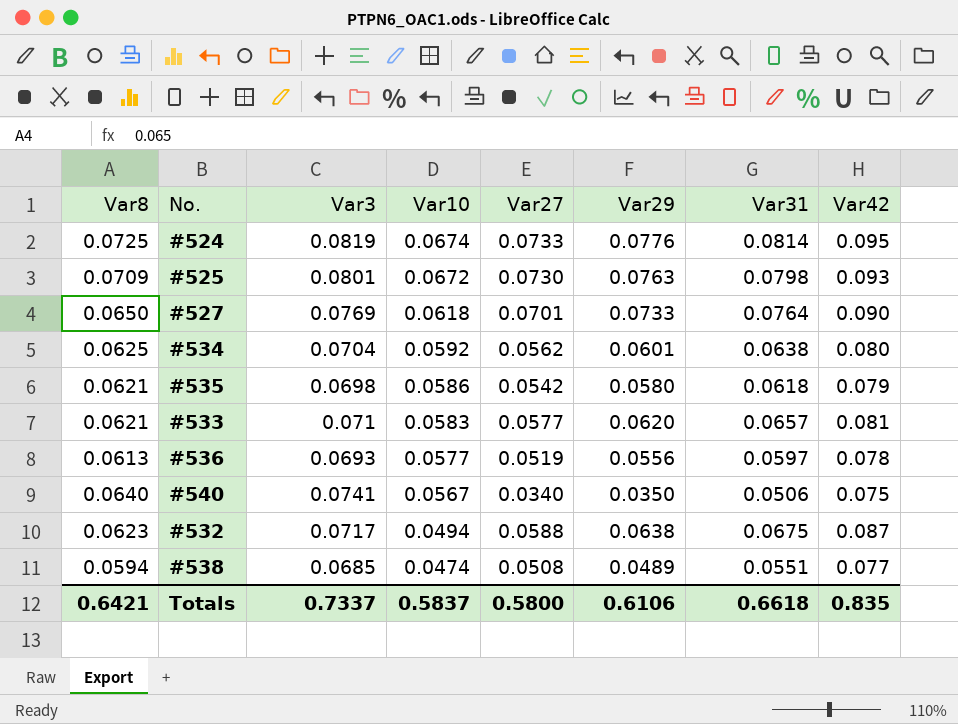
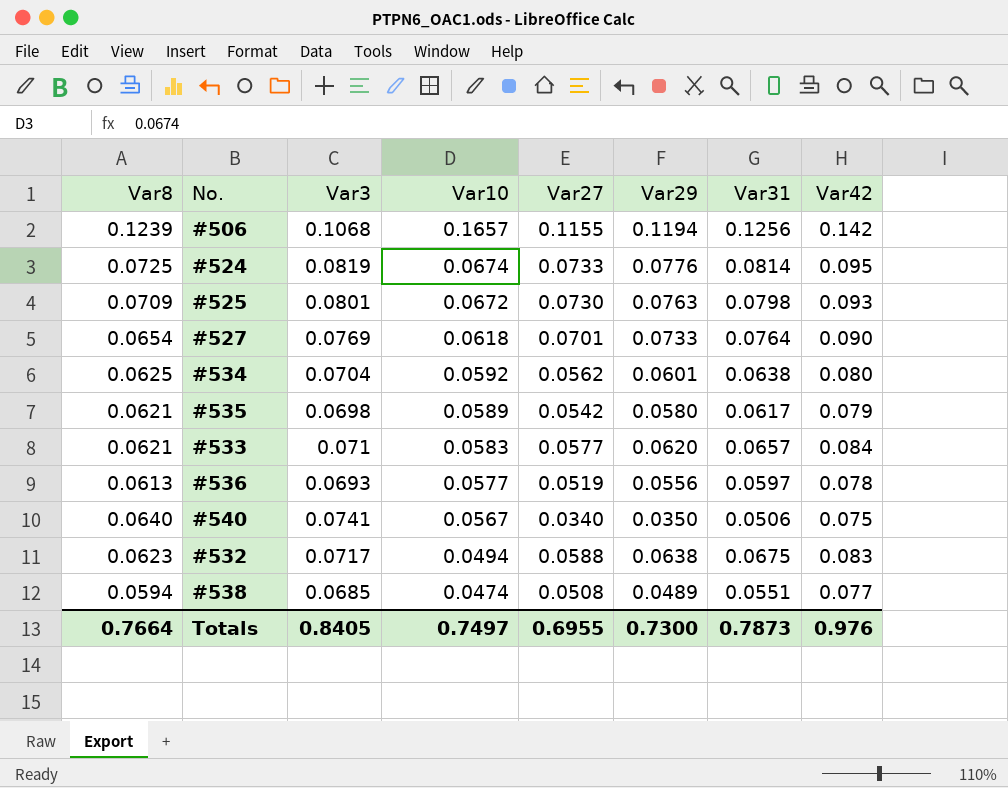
row #506: none -> 0.1239 | 0.1068 | 0.1657 | 0.1155 | 0.1194 | 0.1256 | 0.142
#527 | Var8: 0.0650 -> 0.0654
#535 | Var10: 0.0586 -> 0.0589
#535 | Var31: 0.0618 -> 0.0617
#533 | Var42: 0.081 -> 0.084
#532 | Var42: 0.087 -> 0.083
Totals | Var8: 0.6421 -> 0.7664
Totals | Var3: 0.7337 -> 0.8405
Totals | Var10: 0.5837 -> 0.7497
Totals | Var27: 0.5800 -> 0.6955
Totals | Var29: 0.6106 -> 0.7300
Totals | Var31: 0.6618 -> 0.7873
Totals | Var42: 0.835 -> 0.976

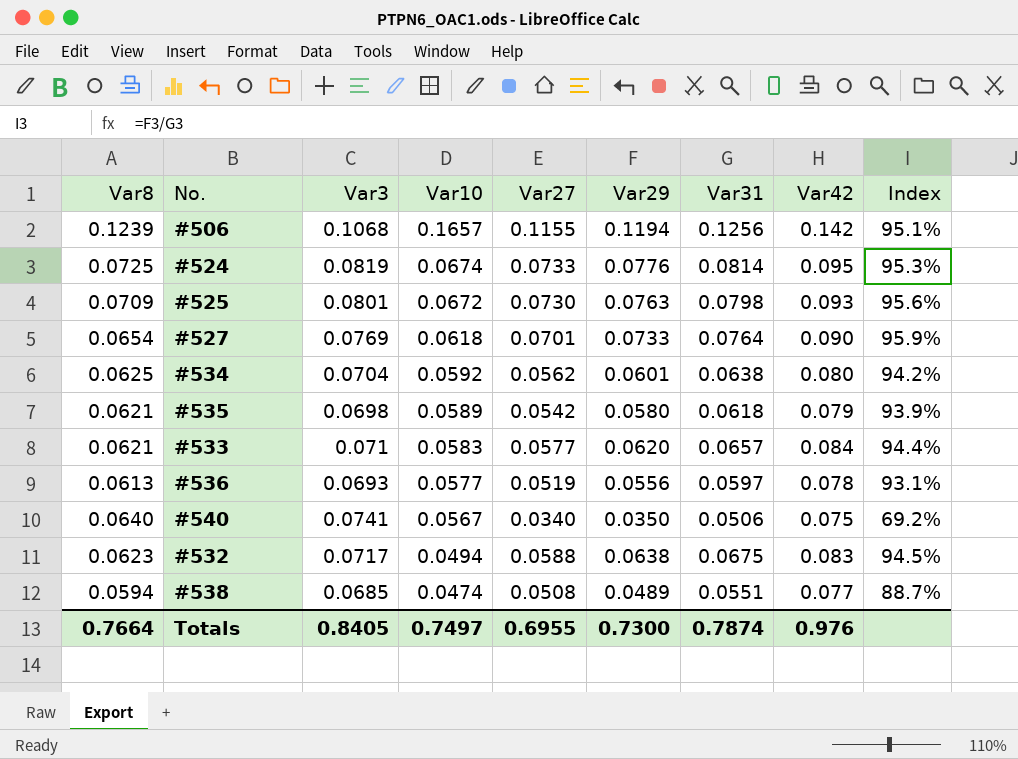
column Index | formula: none -> [Var29] / [Var31]
#535 | Var31: 0.0617 -> 0.0618
Totals | Var31: 0.7873 -> 0.7874

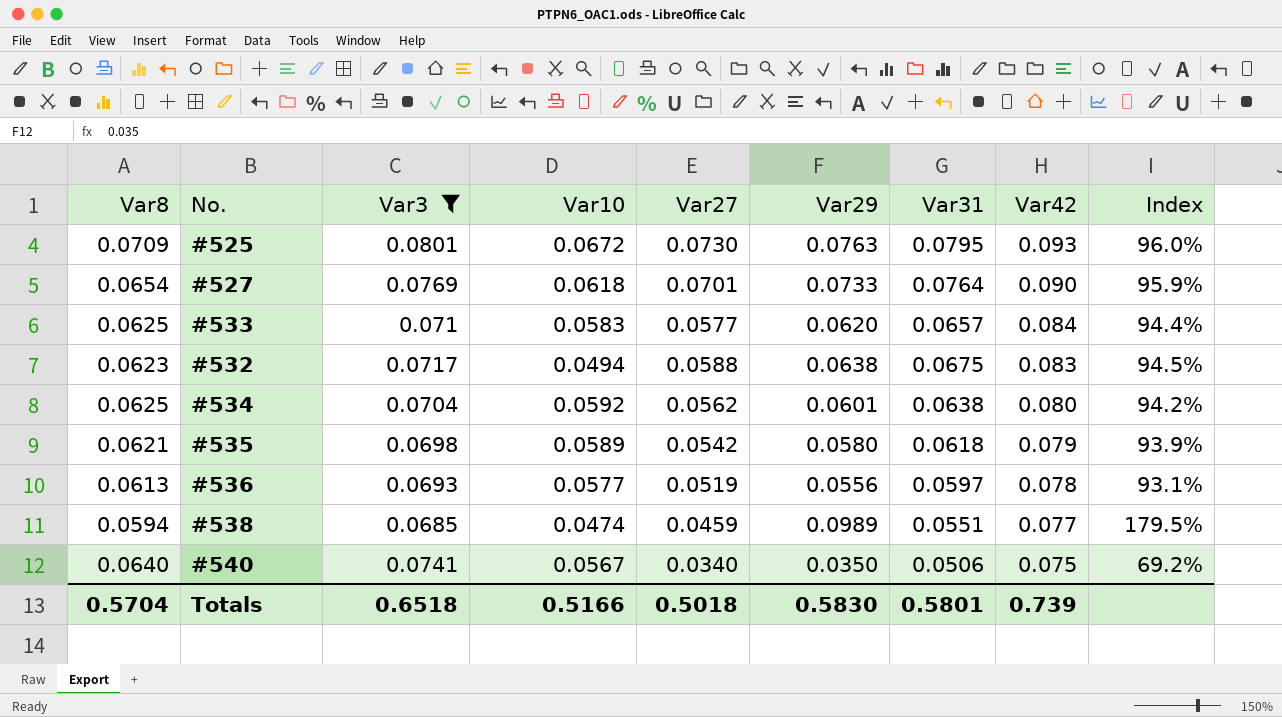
filter: none -> Var3 <= 0.0801
row order: Var10 descending -> Var42 descending
#525 | Var31: 0.0798 -> 0.0795
#525 | Index: 95.6% -> 96.0%
#533 | Var8: 0.0621 -> 0.0625
#538 | Var27: 0.0508 -> 0.0459
#538 | Var29: 0.0489 -> 0.0989
#538 | Index: 88.7% -> 179.5%
Totals | Var8: 0.7664 -> 0.5704
Totals | Var3: 0.8405 -> 0.6518
Totals | Var10: 0.7497 -> 0.5166
Totals | Var27: 0.6955 -> 0.5018
Totals | Var29: 0.7300 -> 0.5830
Totals | Var31: 0.7874 -> 0.5801
Totals | Var42: 0.976 -> 0.739

